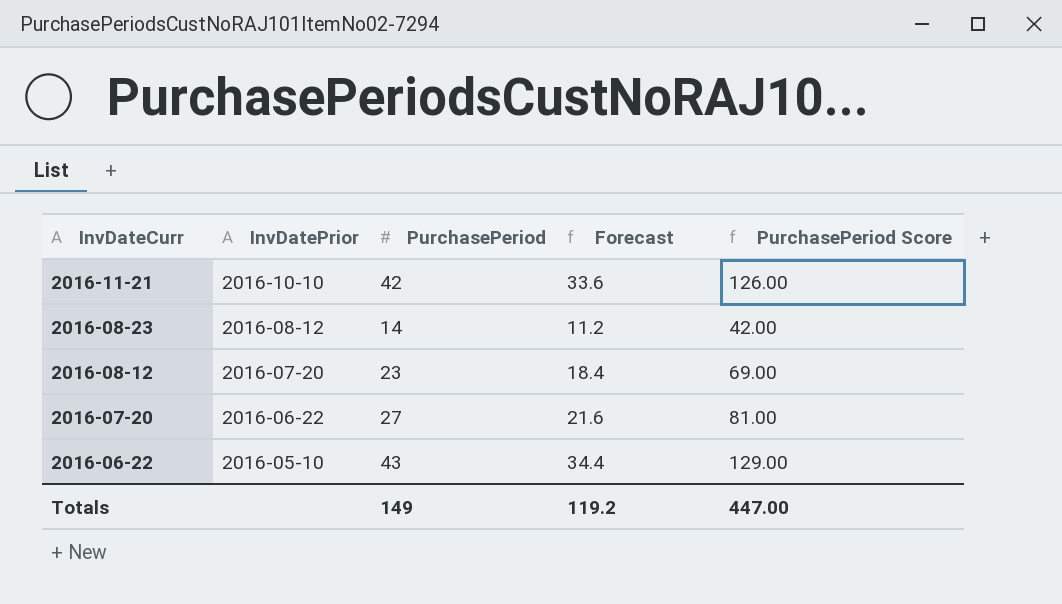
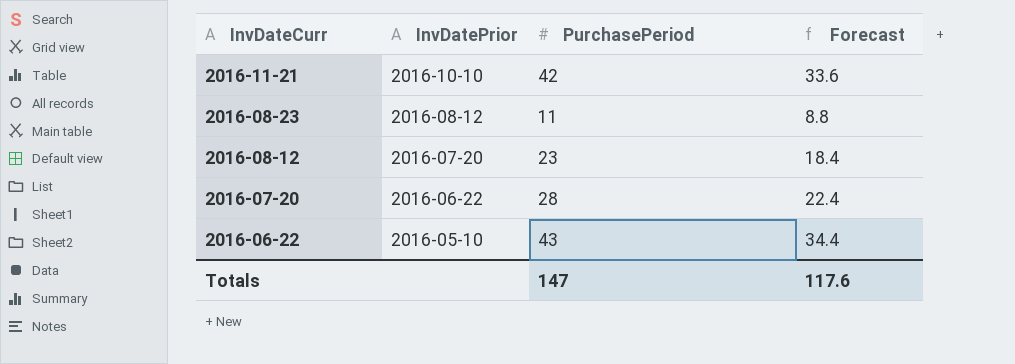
column PurchasePeriod Score | formula: [PurchasePeriod] * 3 -> none
2016-08-23 | PurchasePeriod: 14 -> 11
2016-08-23 | Forecast: 11.2 -> 8.8
2016-07-20 | PurchasePeriod: 27 -> 28
2016-07-20 | Forecast: 21.6 -> 22.4
Totals | PurchasePeriod: 149 -> 147
Totals | Forecast: 119.2 -> 117.6

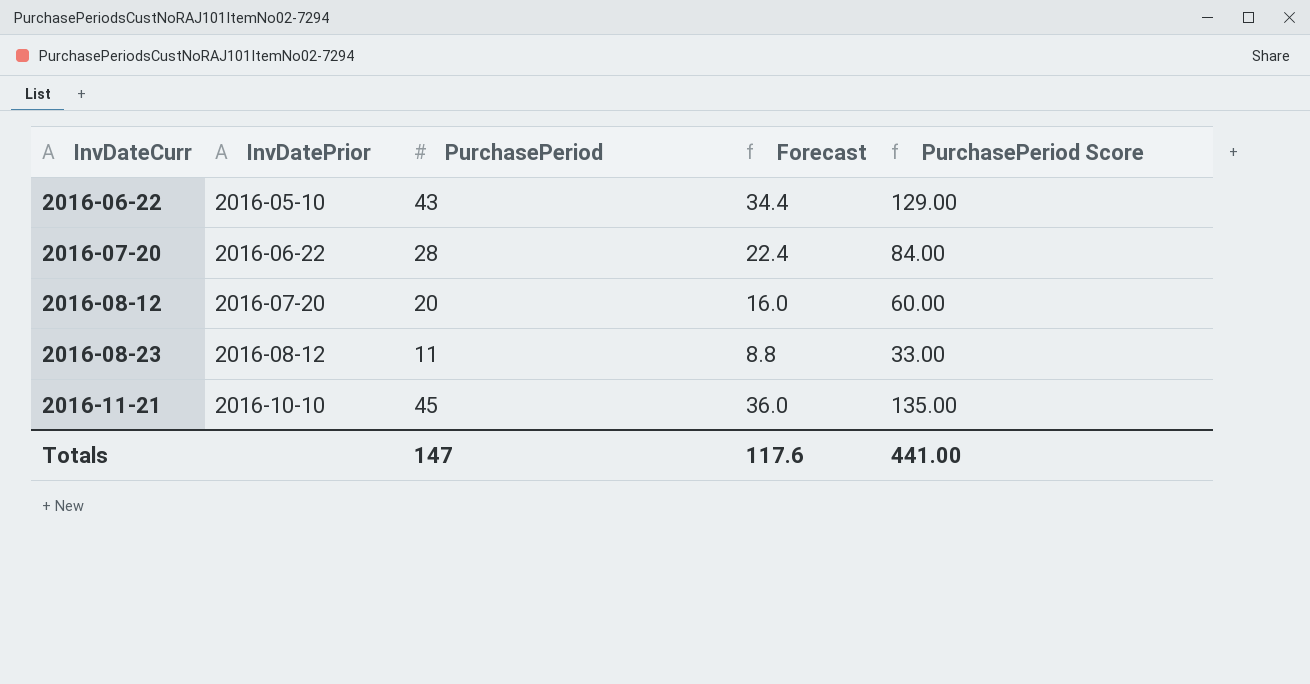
row order: InvDateCurr descending -> InvDateCurr ascending
column PurchasePeriod Score | formula: none -> [PurchasePeriod] * 3
2016-08-12 | PurchasePeriod: 23 -> 20
2016-08-12 | Forecast: 18.4 -> 16.0
2016-11-21 | PurchasePeriod: 42 -> 45
2016-11-21 | Forecast: 33.6 -> 36.0

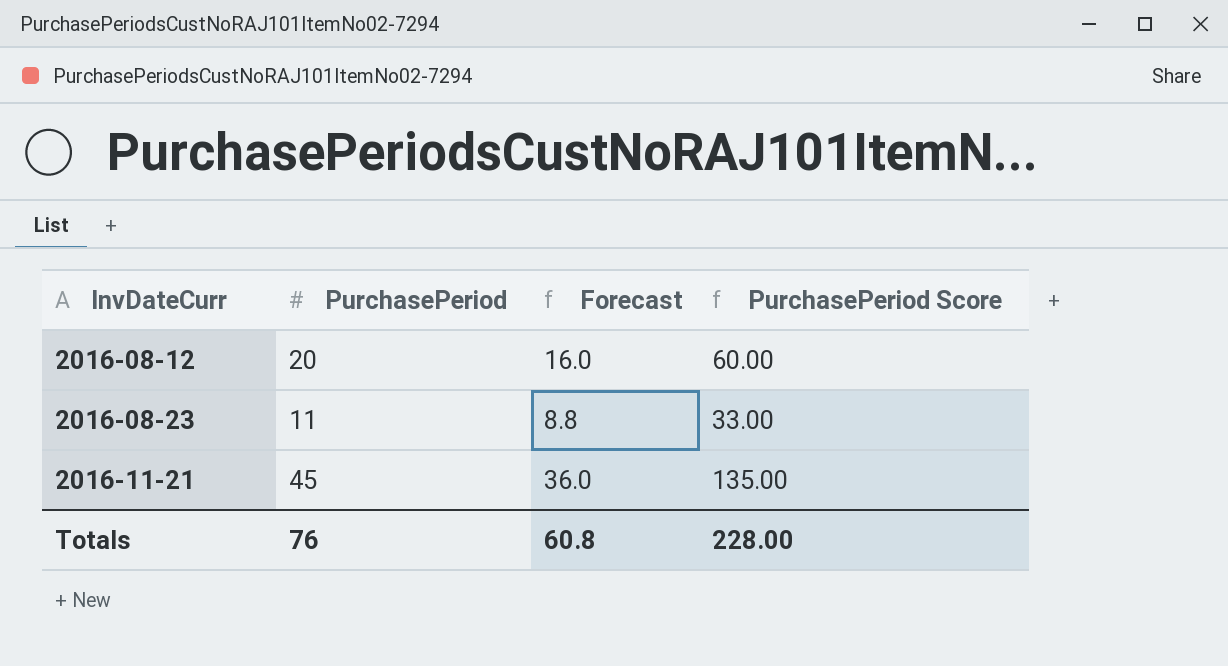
column InvDatePrior | position: 2 -> none
row 2016-06-22: 2016-05-10 | 43 | 34.4 | 129.00 -> none
row 2016-07-20: 2016-06-22 | 28 | 22.4 | 84.00 -> none
Totals | PurchasePeriod: 147 -> 76
Totals | Forecast: 117.6 -> 60.8
Totals | PurchasePeriod Score: 441.00 -> 228.00

